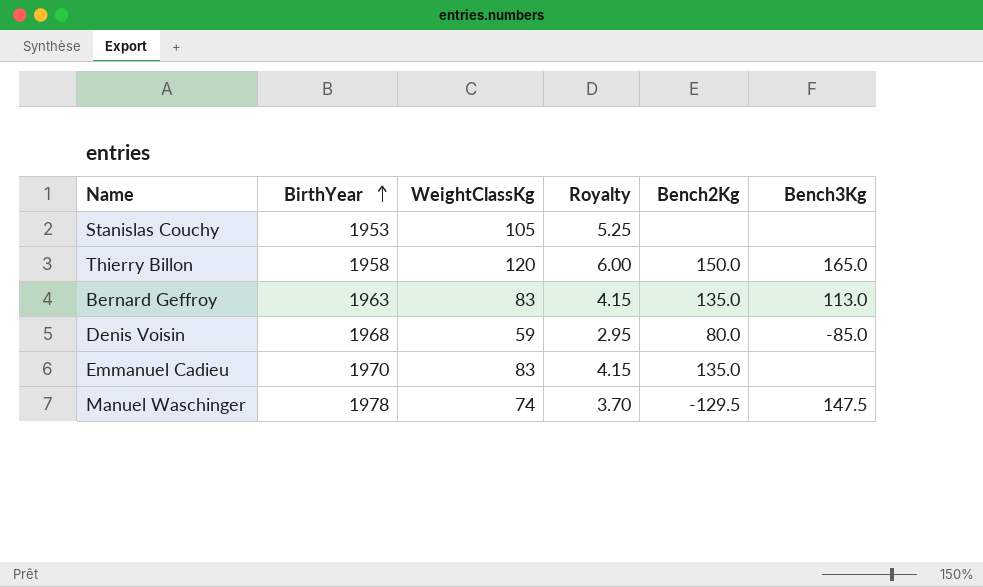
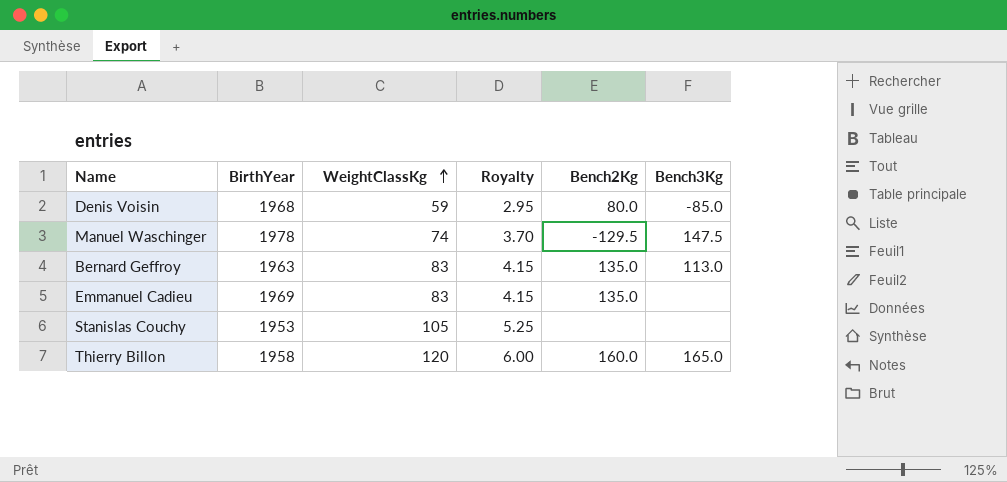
row order: BirthYear ascending -> WeightClassKg ascending
Emmanuel Cadieu | BirthYear: 1970 -> 1969
Thierry Billon | Bench2Kg: 150.0 -> 160.0

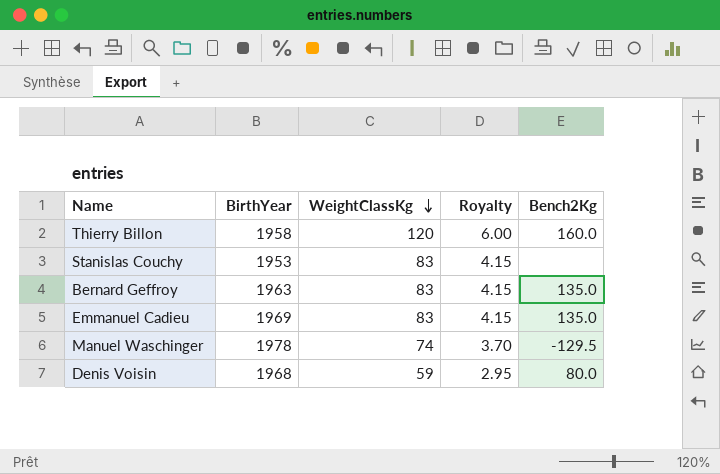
row order: WeightClassKg ascending -> WeightClassKg descending
column Bench3Kg | position: 6 -> none
Stanislas Couchy | WeightClassKg: 105 -> 83
Stanislas Couchy | Royalty: 5.25 -> 4.15

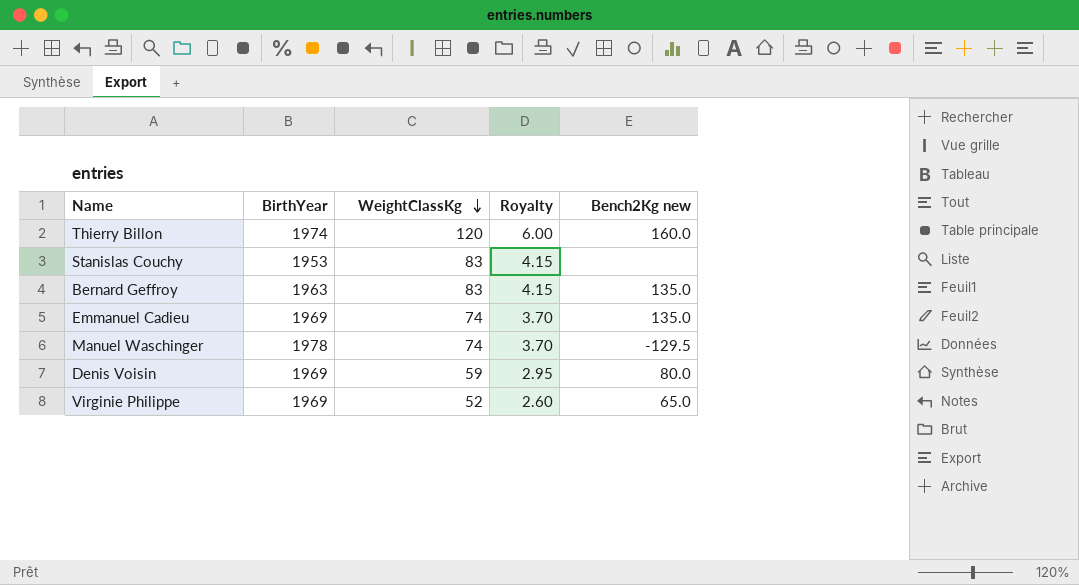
column name: Bench2Kg -> Bench2Kg new
Thierry Billon | BirthYear: 1958 -> 1974
Emmanuel Cadieu | WeightClassKg: 83 -> 74
Emmanuel Cadieu | Royalty: 4.15 -> 3.70
Denis Voisin | BirthYear: 1968 -> 1969
row Virginie Philippe: none -> 1969 | 52 | 2.60 | 65.0

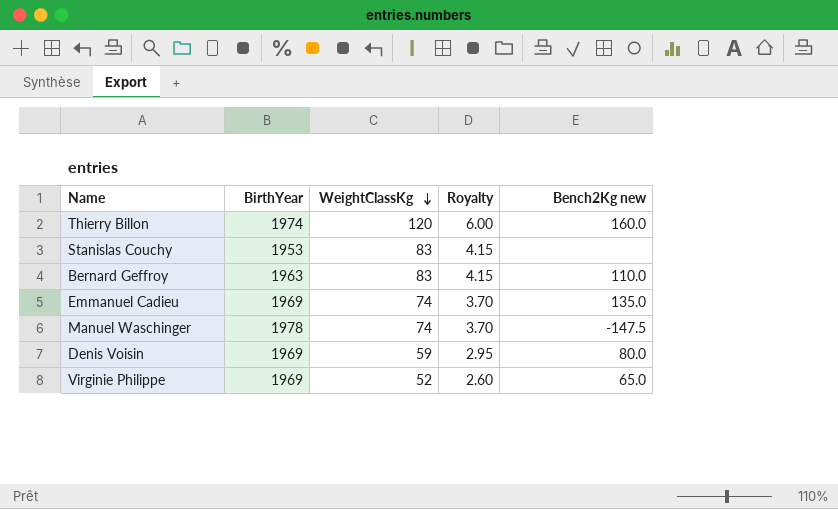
Bernard Geffroy | Bench2Kg new: 135.0 -> 110.0
Manuel Waschinger | Bench2Kg new: -129.5 -> -147.5

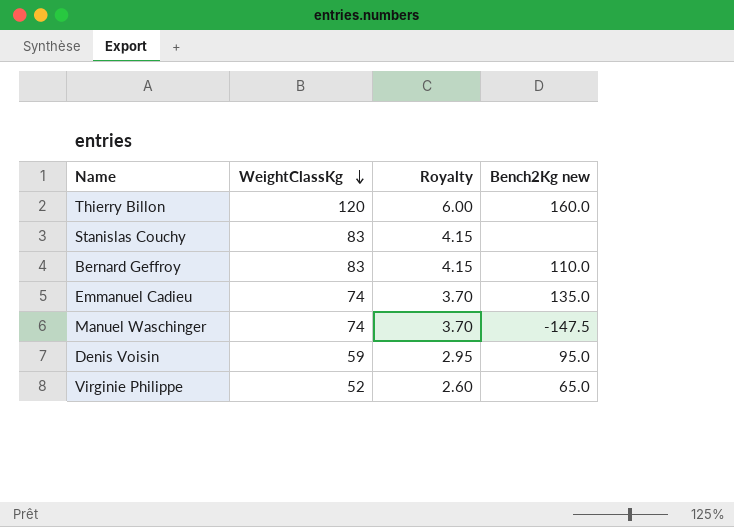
column BirthYear | position: 2 -> none
Denis Voisin | Bench2Kg new: 80.0 -> 95.0

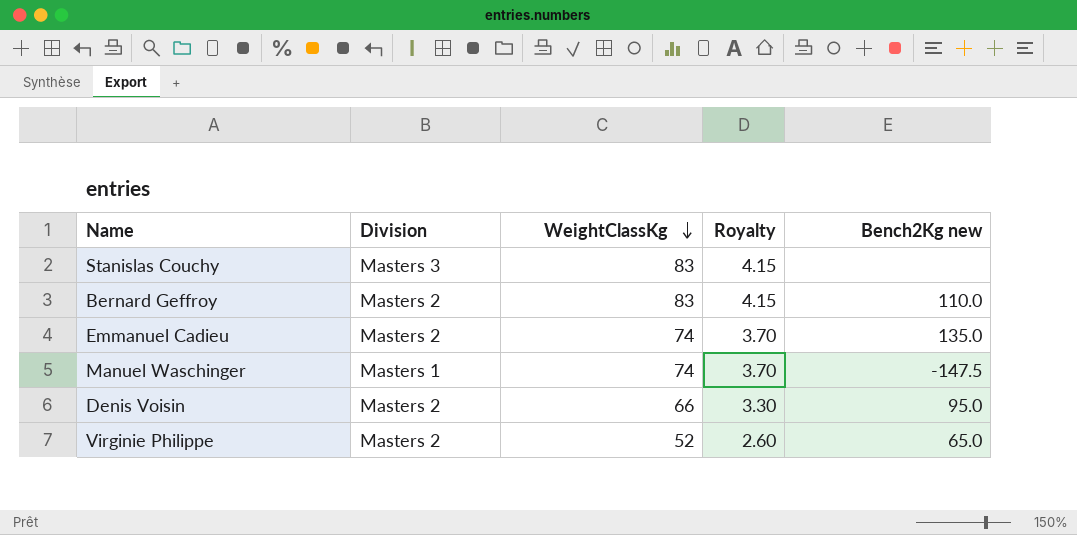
column Division | position: none -> 2
row Thierry Billon: 120 | 6.00 | 160.0 -> none
Denis Voisin | WeightClassKg: 59 -> 66
Denis Voisin | Royalty: 2.95 -> 3.30

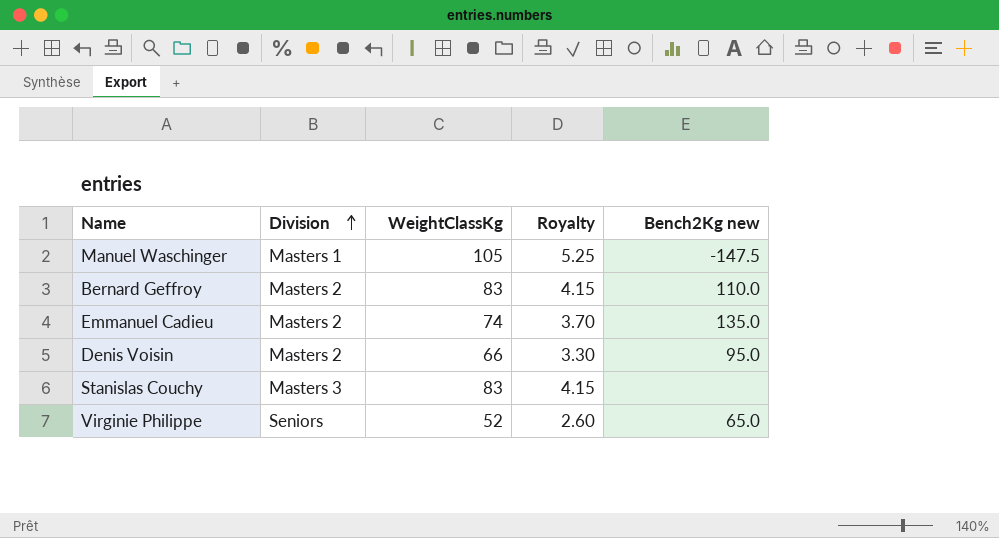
row order: WeightClassKg descending -> Division ascending
Manuel Waschinger | WeightClassKg: 74 -> 105
Manuel Waschinger | Royalty: 3.70 -> 5.25
Virginie Philippe | Division: Masters 2 -> Seniors

